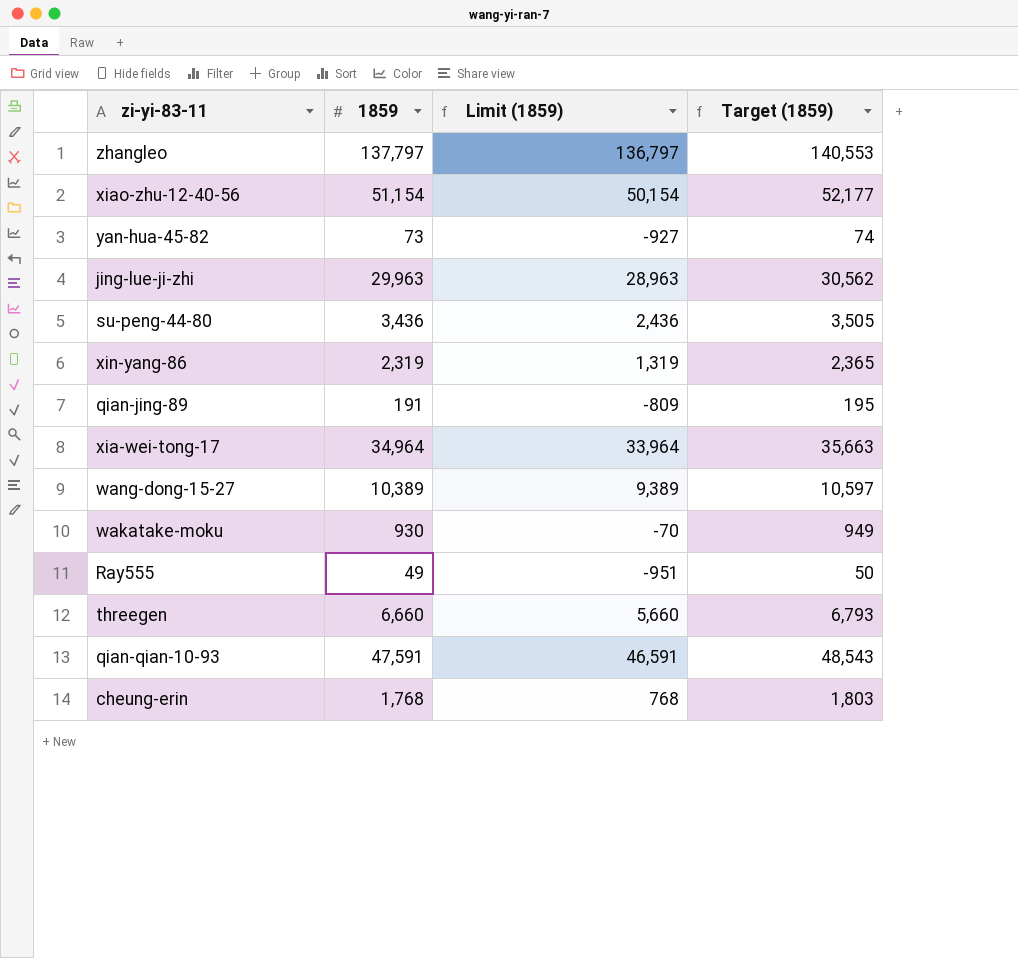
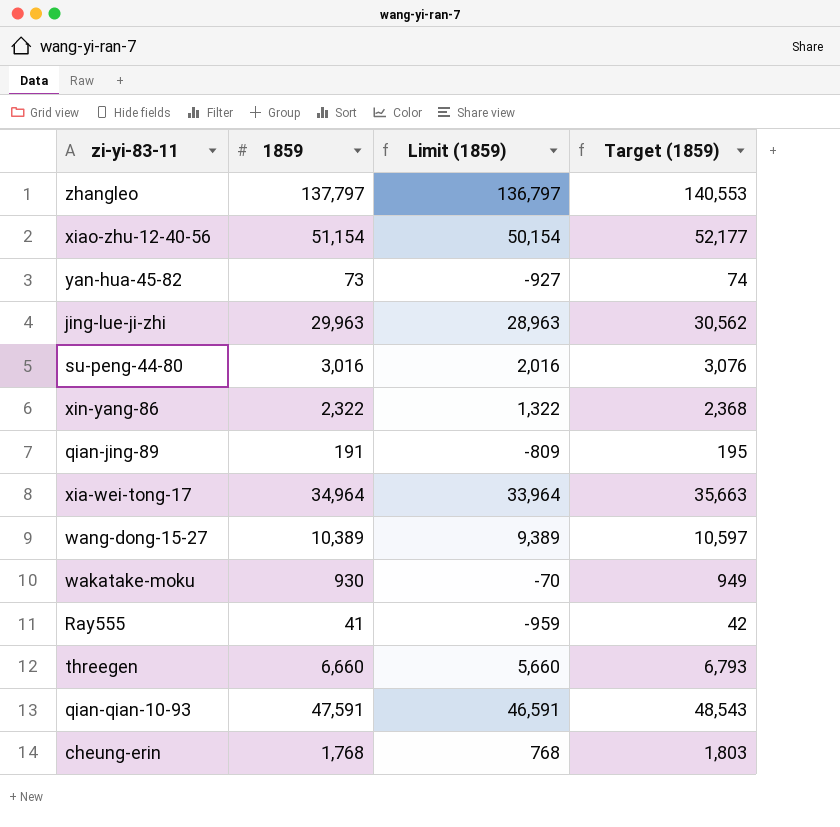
su-peng-44-80 | 1859: 3,436 -> 3,016
su-peng-44-80 | Limit (1859): 2,436 -> 2,016
su-peng-44-80 | Target (1859): 3,505 -> 3,076
xin-yang-86 | 1859: 2,319 -> 2,322
xin-yang-86 | Limit (1859): 1,319 -> 1,322
xin-yang-86 | Target (1859): 2,365 -> 2,368
Ray555 | 1859: 49 -> 41
Ray555 | Limit (1859): -951 -> -959
Ray555 | Target (1859): 50 -> 42

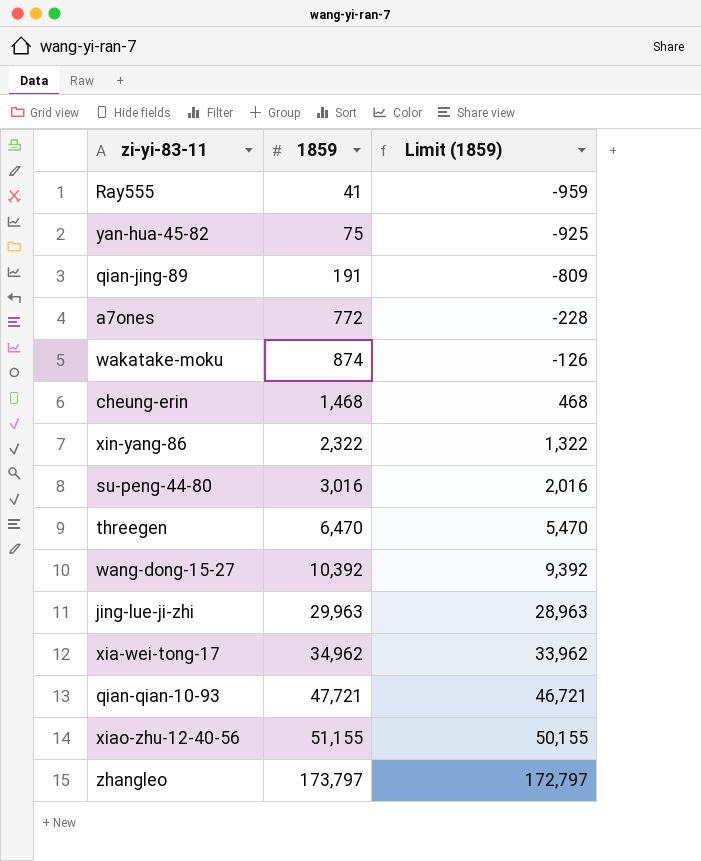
row order: none -> 1859 ascending
column Target (1859) | formula: [1859] * 1.02 -> none
yan-hua-45-82 | 1859: 73 -> 75
yan-hua-45-82 | Limit (1859): -927 -> -925
row a7ones: none -> 772 | -228
wakatake-moku | 1859: 930 -> 874
wakatake-moku | Limit (1859): -70 -> -126
cheung-erin | 1859: 1,768 -> 1,468
cheung-erin | Limit (1859): 768 -> 468
threegen | 1859: 6,660 -> 6,470
threegen | Limit (1859): 5,660 -> 5,470
wang-dong-15-27 | 1859: 10,389 -> 10,392
wang-dong-15-27 | Limit (1859): 9,389 -> 9,392
xia-wei-tong-17 | 1859: 34,964 -> 34,962
xia-wei-tong-17 | Limit (1859): 33,964 -> 33,962
qian-qian-10-93 | 1859: 47,591 -> 47,721
qian-qian-10-93 | Limit (1859): 46,591 -> 46,721
xiao-zhu-12-40-56 | 1859: 51,154 -> 51,155
xiao-zhu-12-40-56 | Limit (1859): 50,154 -> 50,155
zhangleo | 1859: 137,797 -> 173,797
zhangleo | Limit (1859): 136,797 -> 172,797

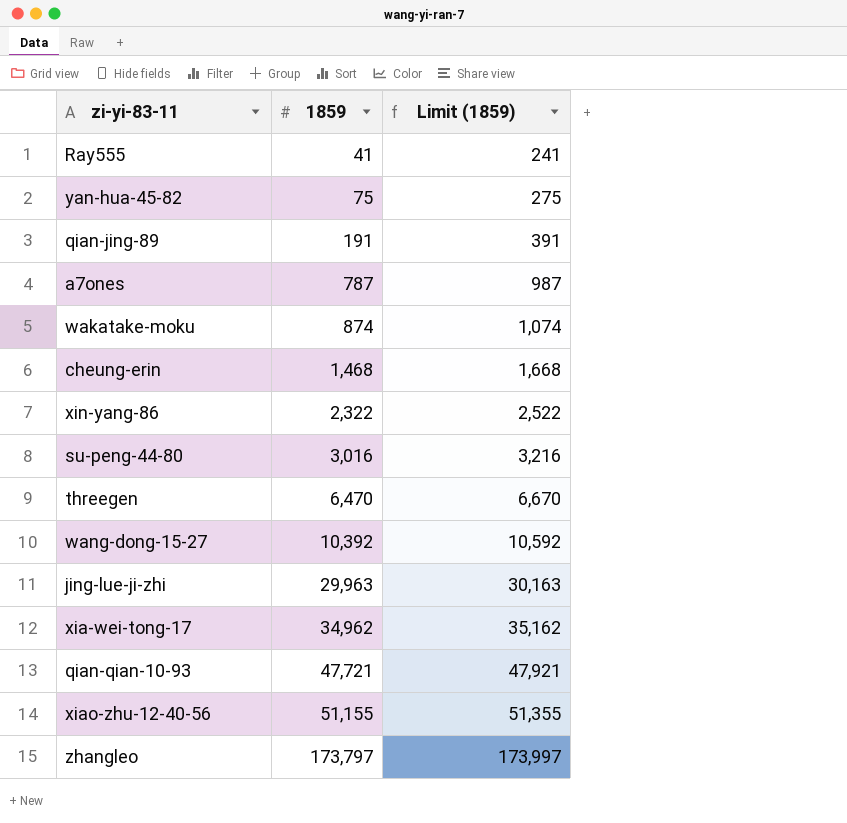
column Limit (1859) | formula: [1859] - 1000 -> [1859] + 200
a7ones | 1859: 772 -> 787

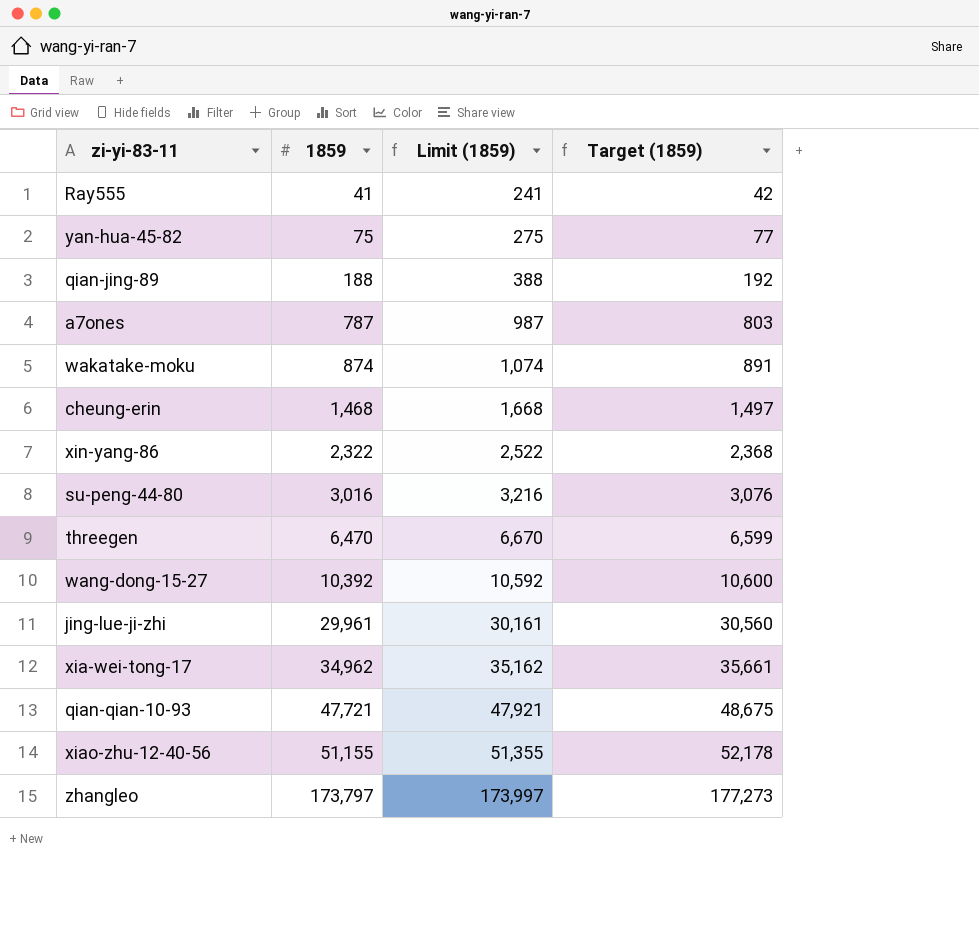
column Target (1859) | formula: none -> [1859] * 1.02
qian-jing-89 | 1859: 191 -> 188
qian-jing-89 | Limit (1859): 391 -> 388
jing-lue-ji-zhi | 1859: 29,963 -> 29,961
jing-lue-ji-zhi | Limit (1859): 30,163 -> 30,161

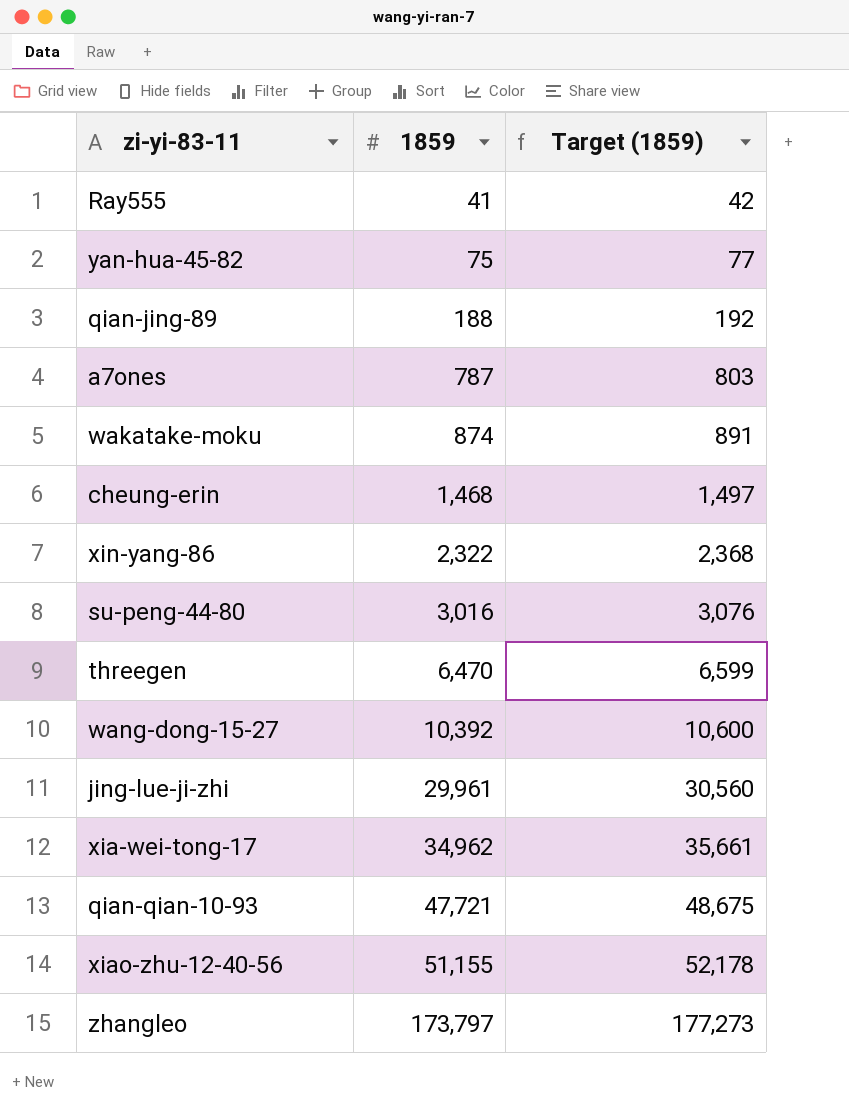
column Limit (1859) | formula: [1859] + 200 -> none

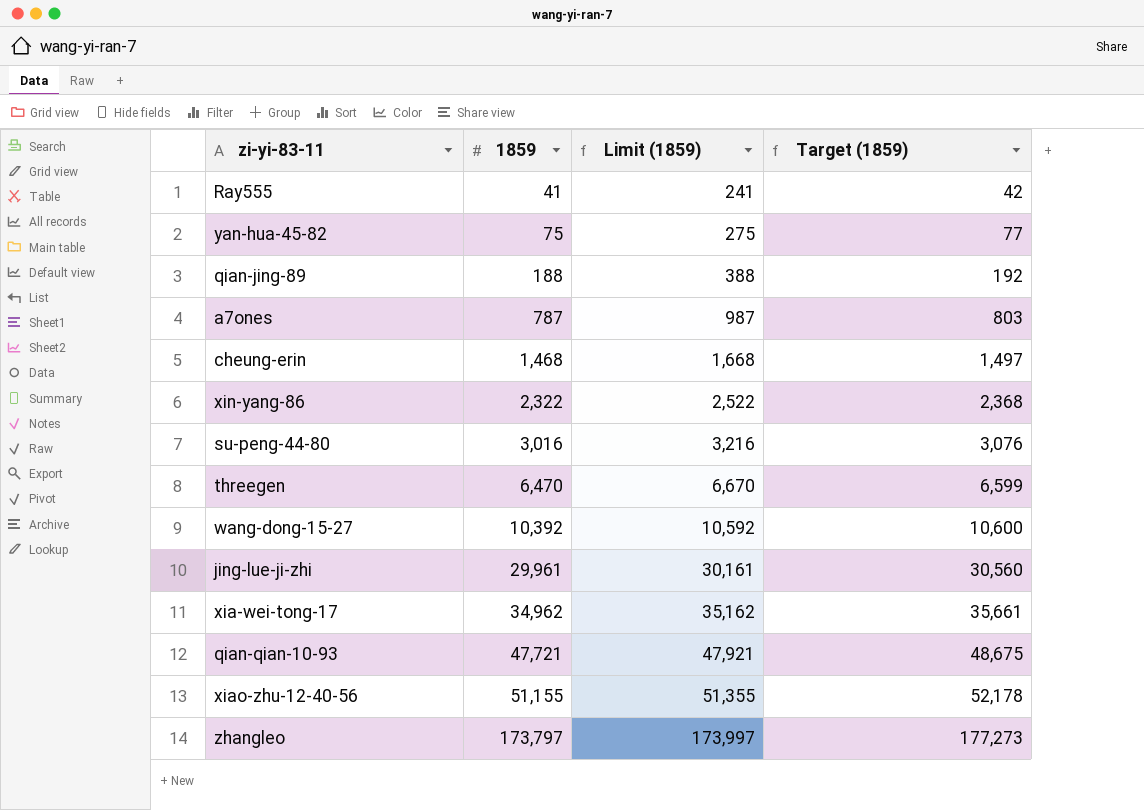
column Limit (1859) | formula: none -> [1859] + 200
row wakatake-moku: 874 | 891 -> none

